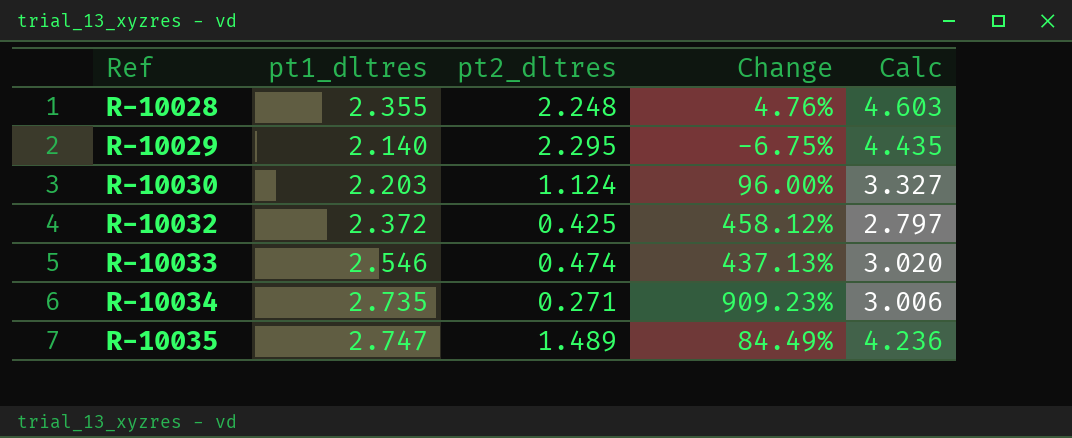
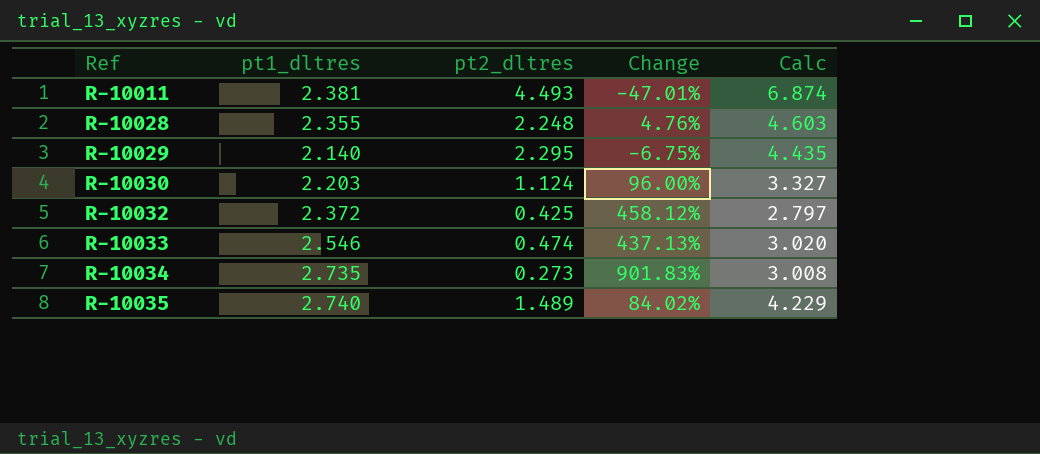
row R-10011: none -> 2.381 | 4.493 | -47.01% | 6.874
R-10034 | pt2_dltres: 0.271 -> 0.273
R-10034 | Change: 909.23% -> 901.83%
R-10034 | Calc: 3.006 -> 3.008
R-10035 | pt1_dltres: 2.747 -> 2.740
R-10035 | Change: 84.49% -> 84.02%
R-10035 | Calc: 4.236 -> 4.229

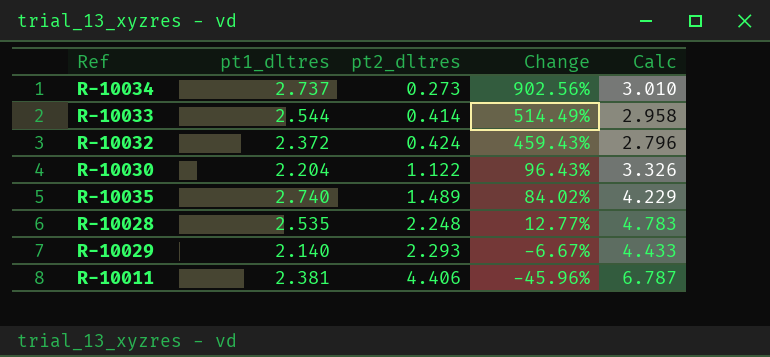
row order: Ref ascending -> pt2_dltres ascending
R-10034 | pt1_dltres: 2.735 -> 2.737
R-10034 | Change: 901.83% -> 902.56%
R-10034 | Calc: 3.008 -> 3.010
R-10033 | pt1_dltres: 2.546 -> 2.544
R-10033 | pt2_dltres: 0.474 -> 0.414
R-10033 | Change: 437.13% -> 514.49%
R-10033 | Calc: 3.020 -> 2.958
R-10032 | pt2_dltres: 0.425 -> 0.424
R-10032 | Change: 458.12% -> 459.43%
R-10032 | Calc: 2.797 -> 2.796
R-10030 | pt1_dltres: 2.203 -> 2.204
R-10030 | pt2_dltres: 1.124 -> 1.122
R-10030 | Change: 96.00% -> 96.43%
R-10030 | Calc: 3.327 -> 3.326
R-10028 | pt1_dltres: 2.355 -> 2.535
R-10028 | Change: 4.76% -> 12.77%
R-10028 | Calc: 4.603 -> 4.783
R-10029 | pt2_dltres: 2.295 -> 2.293
R-10029 | Change: -6.75% -> -6.67%
R-10029 | Calc: 4.435 -> 4.433
R-10011 | pt2_dltres: 4.493 -> 4.406
R-10011 | Change: -47.01% -> -45.96%
R-10011 | Calc: 6.874 -> 6.787

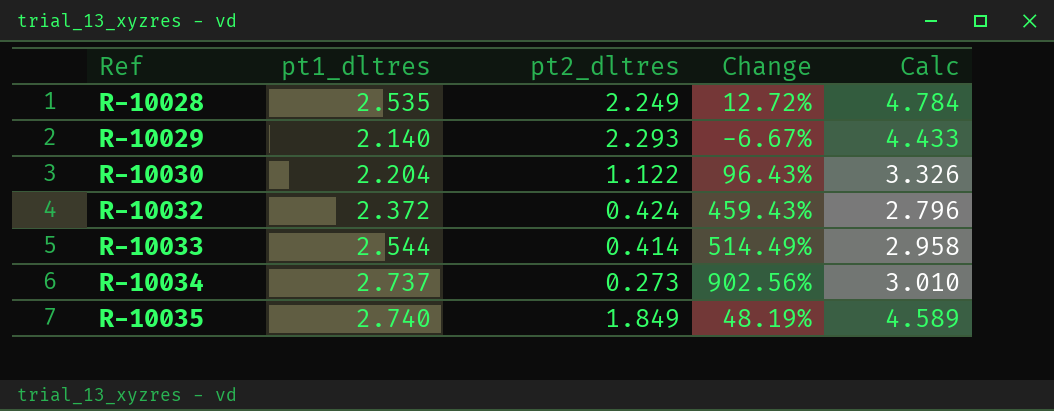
row order: pt2_dltres ascending -> Ref ascending
row R-10011: 2.381 | 4.406 | -45.96% | 6.787 -> none
R-10028 | pt2_dltres: 2.248 -> 2.249
R-10028 | Change: 12.77% -> 12.72%
R-10028 | Calc: 4.783 -> 4.784
R-10035 | pt2_dltres: 1.489 -> 1.849
R-10035 | Change: 84.02% -> 48.19%
R-10035 | Calc: 4.229 -> 4.589

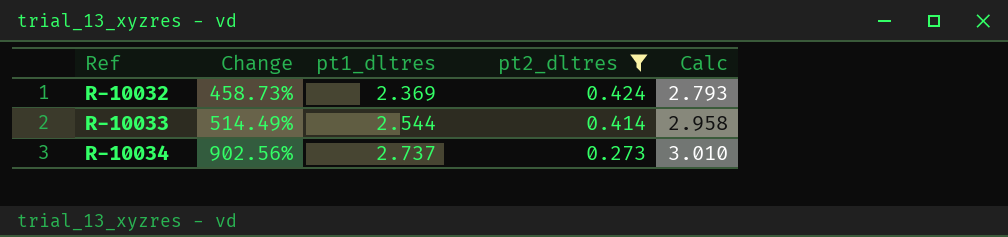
filter: none -> pt2_dltres <= 0.424
column Change | position: 4 -> 2
R-10032 | Change: 459.43% -> 458.73%
R-10032 | pt1_dltres: 2.372 -> 2.369
R-10032 | Calc: 2.796 -> 2.793

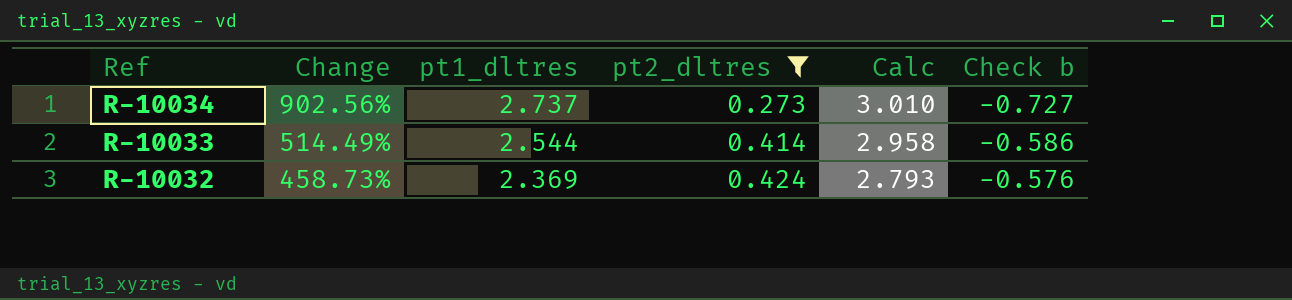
row order: Ref ascending -> Ref descending
column Check b | formula: none -> [pt2_dltres] - 1

